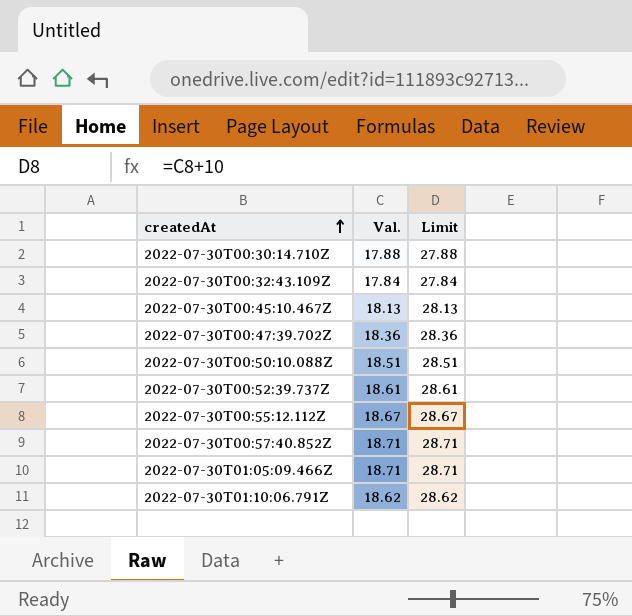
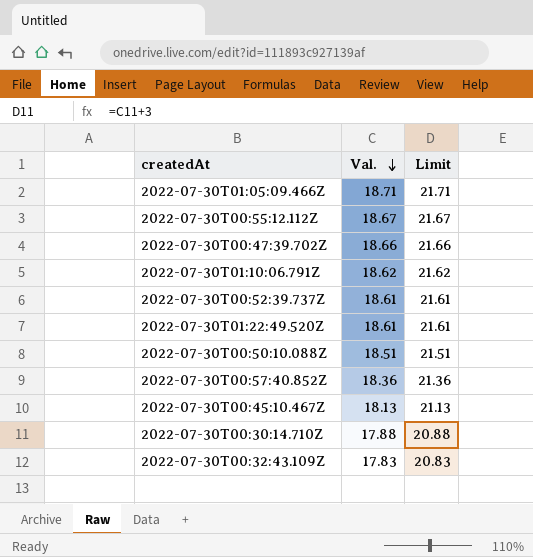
row order: createdAt ascending -> Val. descending
column Limit | formula: [Val.] + 10 -> [Val.] + 3
2022-07-30T00:47:39.702Z | Val.: 18.36 -> 18.66
row 2022-07-30T01:22:49.520Z: none -> 18.61 | 21.61
2022-07-30T00:57:40.852Z | Val.: 18.71 -> 18.36
2022-07-30T00:32:43.109Z | Val.: 17.84 -> 17.83

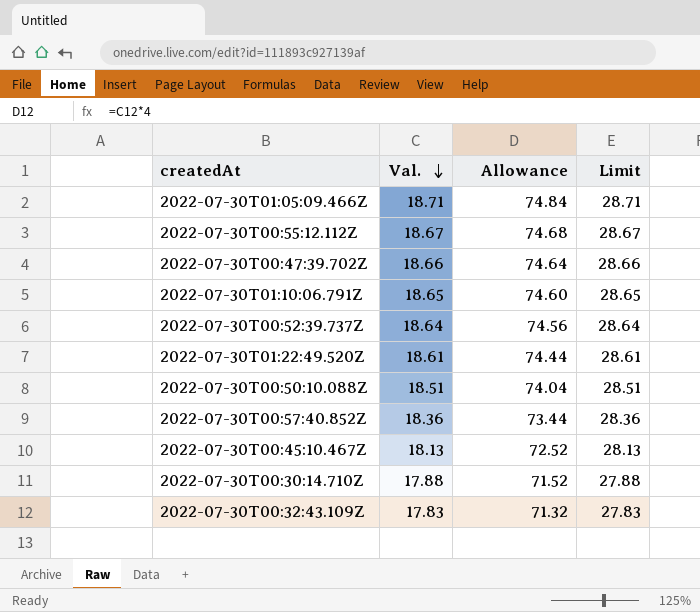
column Allowance | formula: none -> [Val.] * 4
column Limit | formula: [Val.] + 3 -> [Val.] + 10
2022-07-30T01:10:06.791Z | Val.: 18.62 -> 18.65
2022-07-30T00:52:39.737Z | Val.: 18.61 -> 18.64

